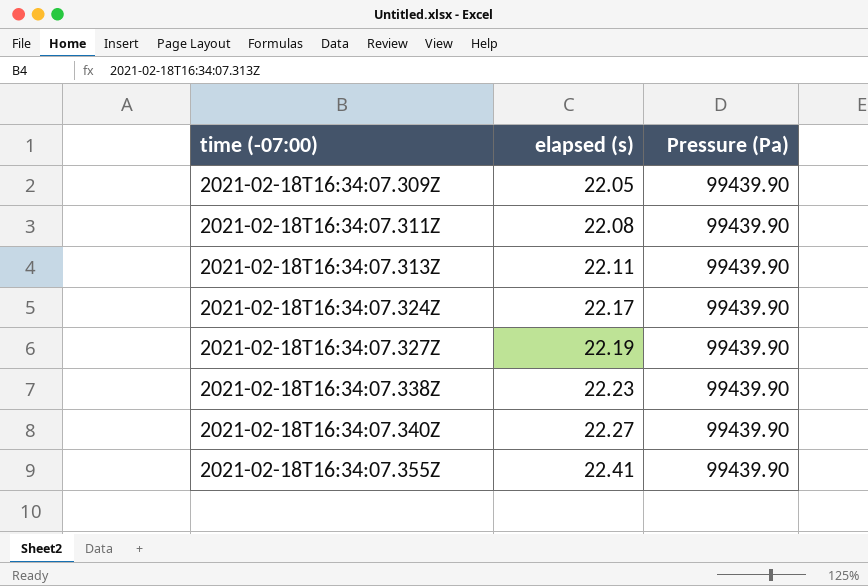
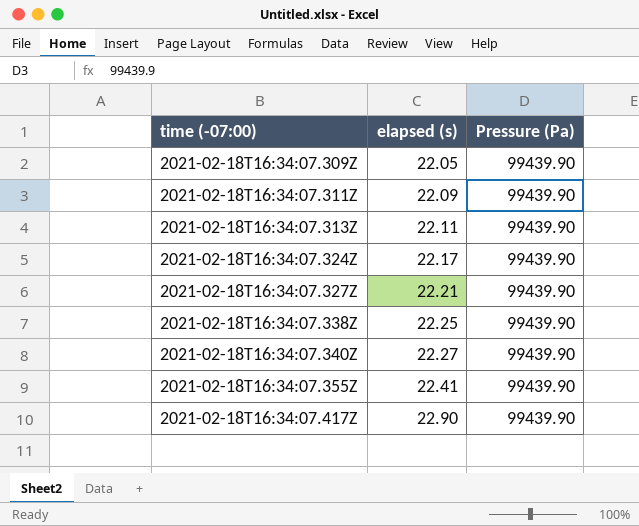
2021-02-18T16:34:07.311Z | elapsed (s): 22.08 -> 22.09
2021-02-18T16:34:07.327Z | elapsed (s): 22.19 -> 22.21
2021-02-18T16:34:07.338Z | elapsed (s): 22.23 -> 22.25
row 2021-02-18T16:34:07.417Z: none -> 22.90 | 99439.90

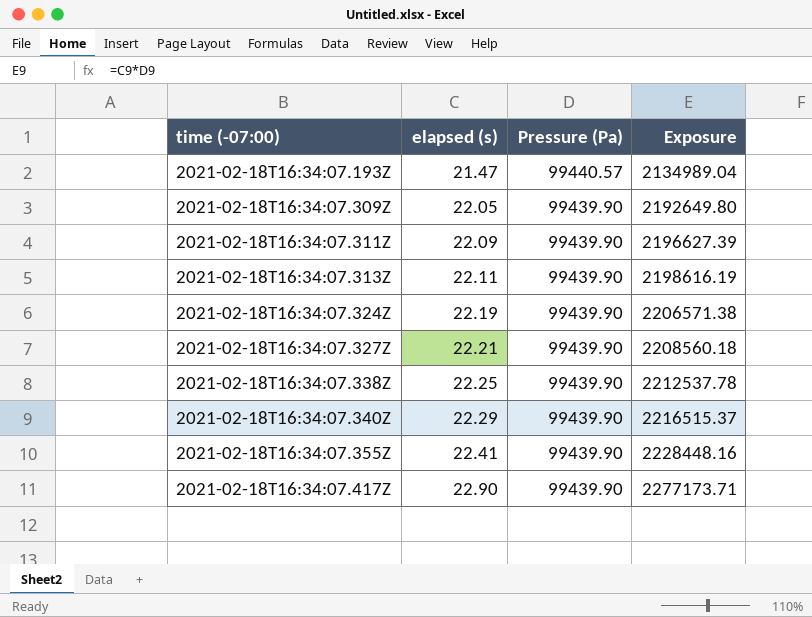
column Exposure | formula: none -> [elapsed (s)] * [Pressure (Pa)]
row 2021-02-18T16:34:07.193Z: none -> 21.47 | 99440.57 | 2134989.04
2021-02-18T16:34:07.324Z | elapsed (s): 22.17 -> 22.19
2021-02-18T16:34:07.340Z | elapsed (s): 22.27 -> 22.29

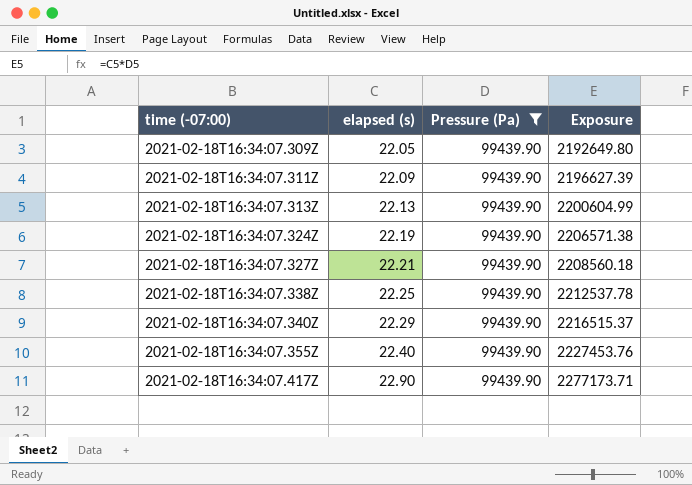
filter: none -> Pressure (Pa) = 99439.90
2021-02-18T16:34:07.313Z | elapsed (s): 22.11 -> 22.13
2021-02-18T16:34:07.313Z | Exposure: 2198616.19 -> 2200604.99
2021-02-18T16:34:07.355Z | elapsed (s): 22.41 -> 22.40
2021-02-18T16:34:07.355Z | Exposure: 2228448.16 -> 2227453.76

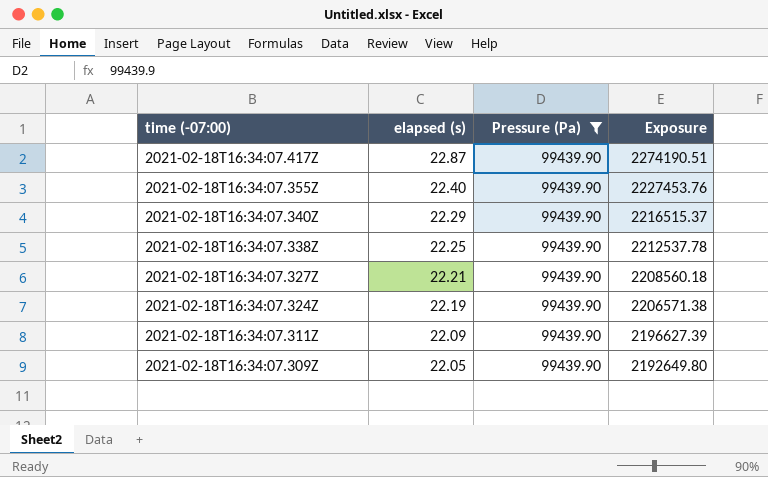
row order: time (-07:00) ascending -> time (-07:00) descending
row 2021-02-18T16:34:07.313Z: 22.13 | 99439.90 | 2200604.99 -> none
2021-02-18T16:34:07.417Z | elapsed (s): 22.90 -> 22.87
2021-02-18T16:34:07.417Z | Exposure: 2277173.71 -> 2274190.51

